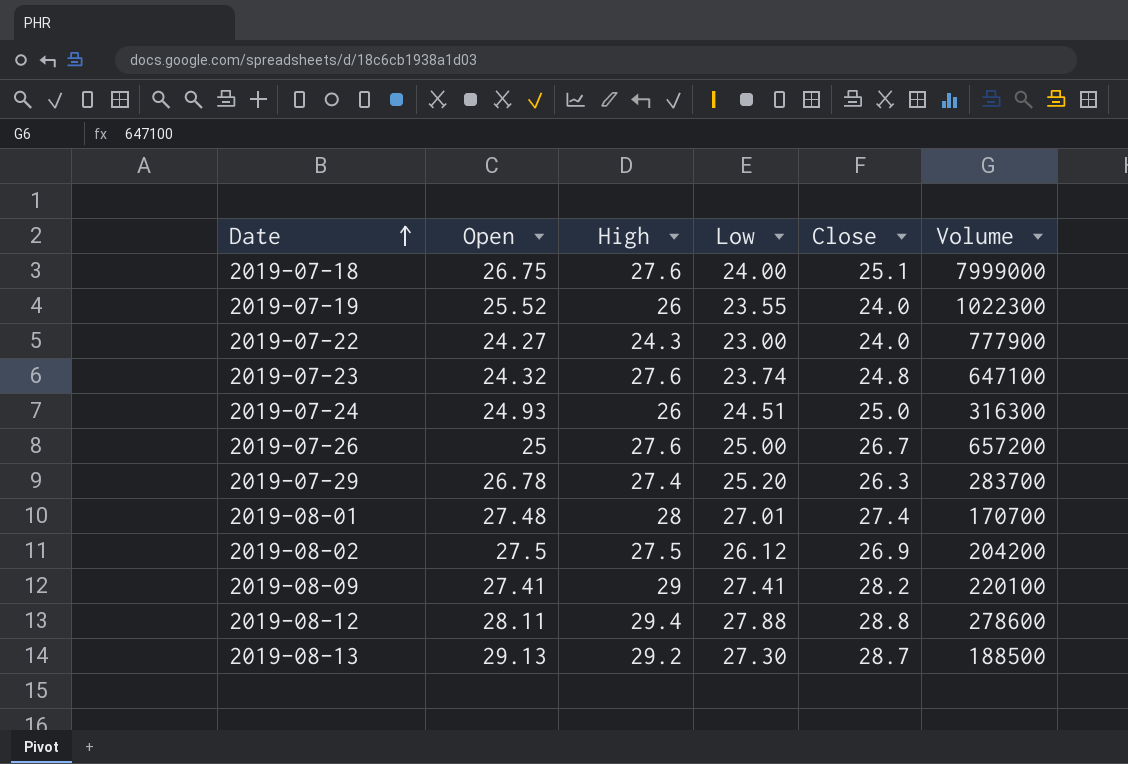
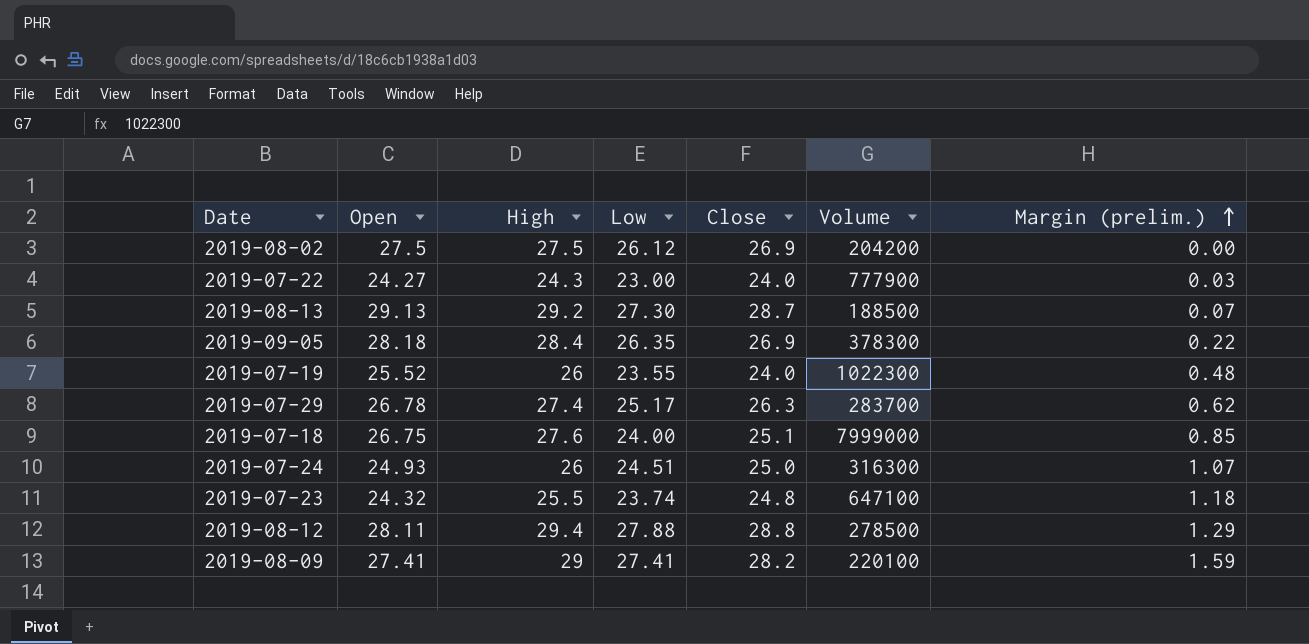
row order: Date ascending -> Margin (prelim.) ascending
column Margin (prelim.) | formula: none -> [High] - [Open]
row 2019-07-26: 25 | 27.6 | 25.00 | 26.7 | 657200 -> none
row 2019-08-01: 27.48 | 28 | 27.01 | 27.4 | 170700 -> none
row 2019-09-05: none -> 28.18 | 28.4 | 26.35 | 26.9 | 378300 | 0.22
2019-07-29 | Low: 25.20 -> 25.17
2019-07-23 | High: 27.6 -> 25.5
2019-08-12 | Volume: 278600 -> 278500

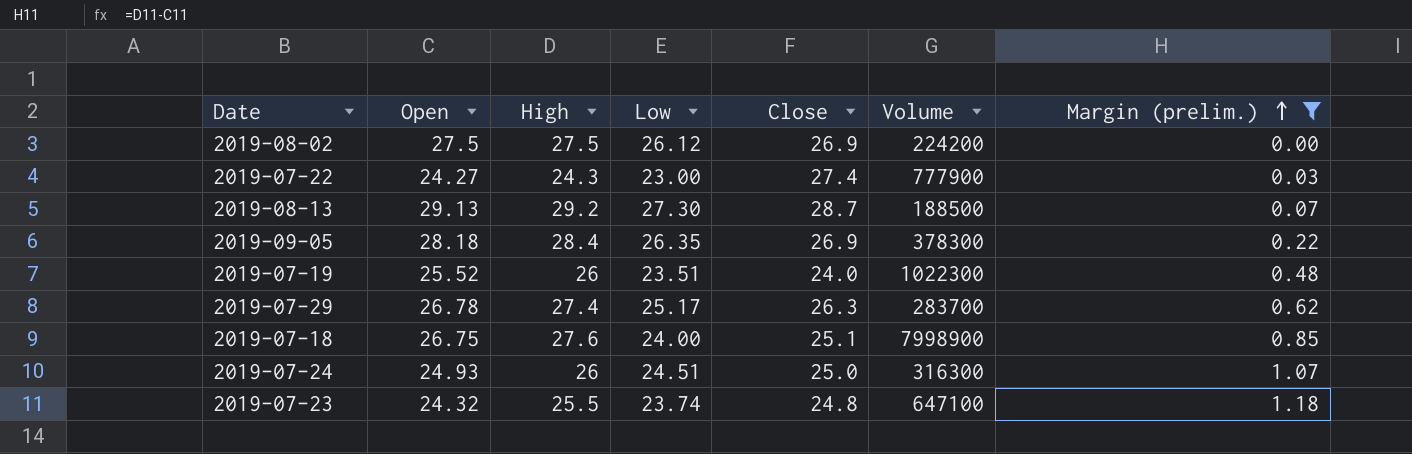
filter: none -> Margin (prelim.) <= 1.18
2019-08-02 | Volume: 204200 -> 224200
2019-07-22 | Close: 24.0 -> 27.4
2019-07-19 | Low: 23.55 -> 23.51
2019-07-18 | Volume: 7999000 -> 7998900

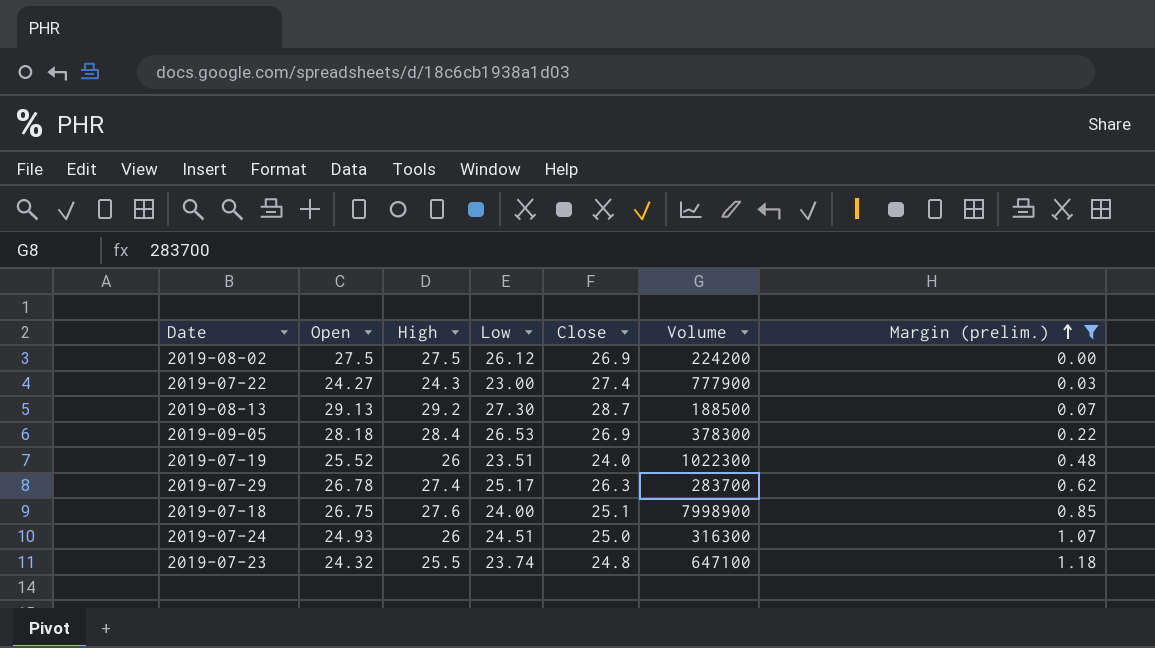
2019-09-05 | Low: 26.35 -> 26.53

